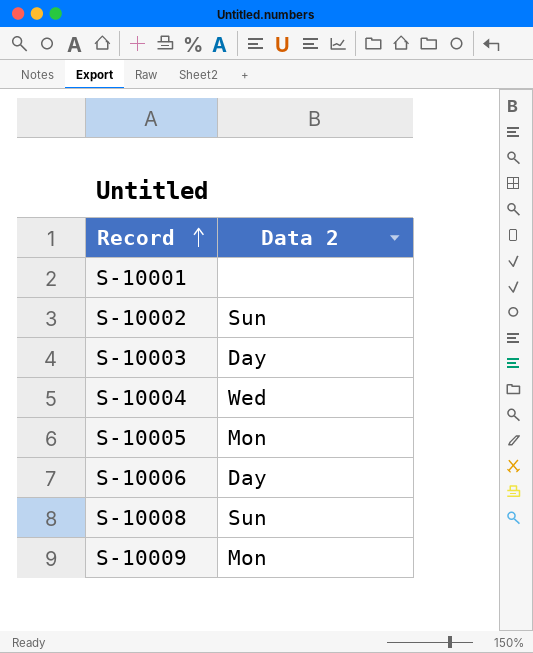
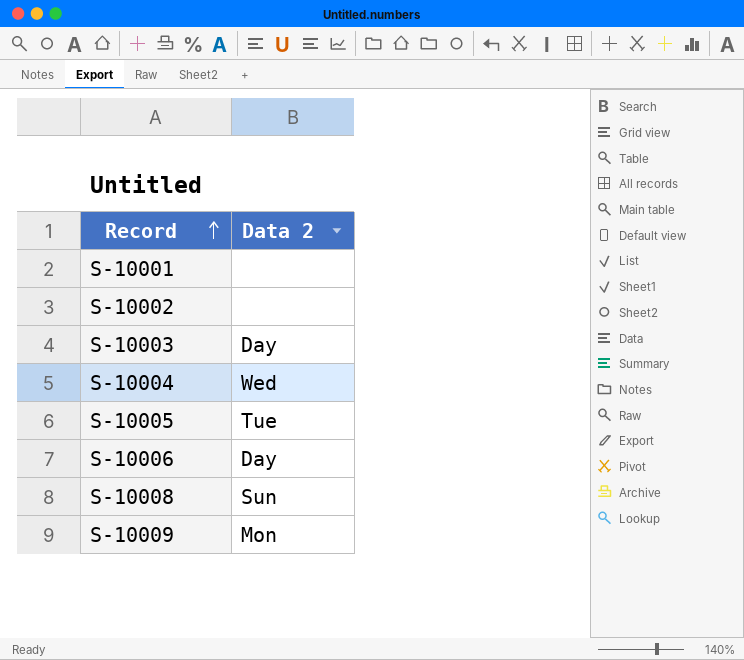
S-10002 | Data 2: Sun -> none
S-10005 | Data 2: Mon -> Tue

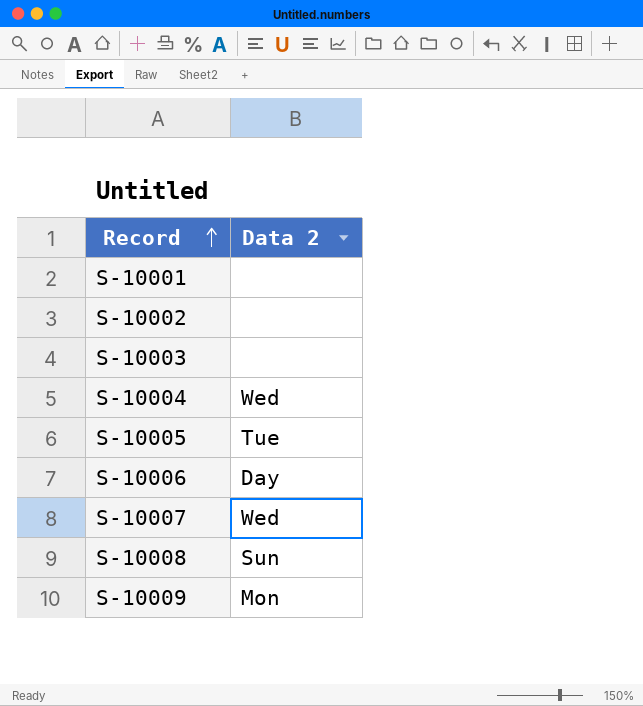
S-10003 | Data 2: Day -> none
row S-10007: none -> Wed

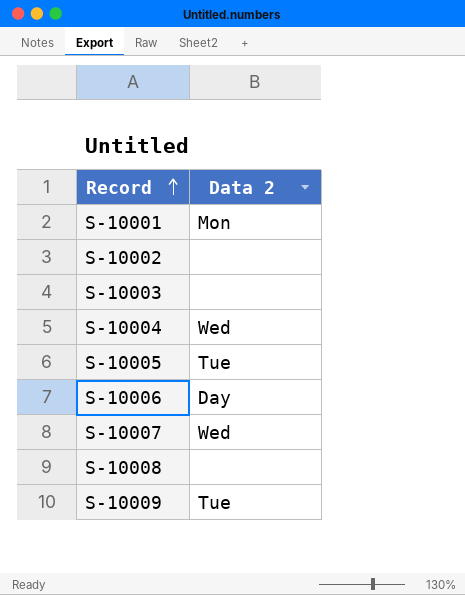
S-10001 | Data 2: none -> Mon
S-10008 | Data 2: Sun -> none
S-10009 | Data 2: Mon -> Tue

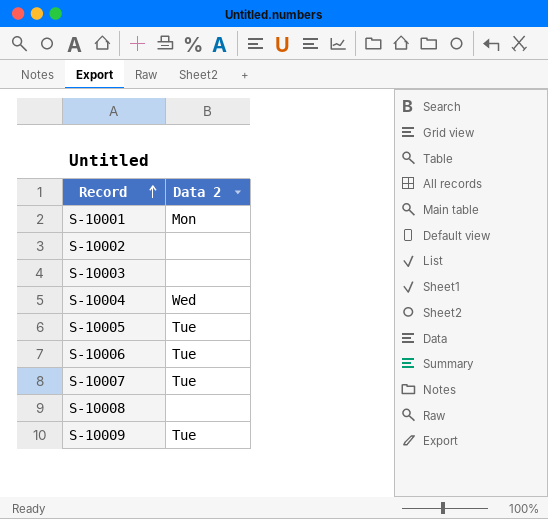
S-10006 | Data 2: Day -> Tue
S-10007 | Data 2: Wed -> Tue

